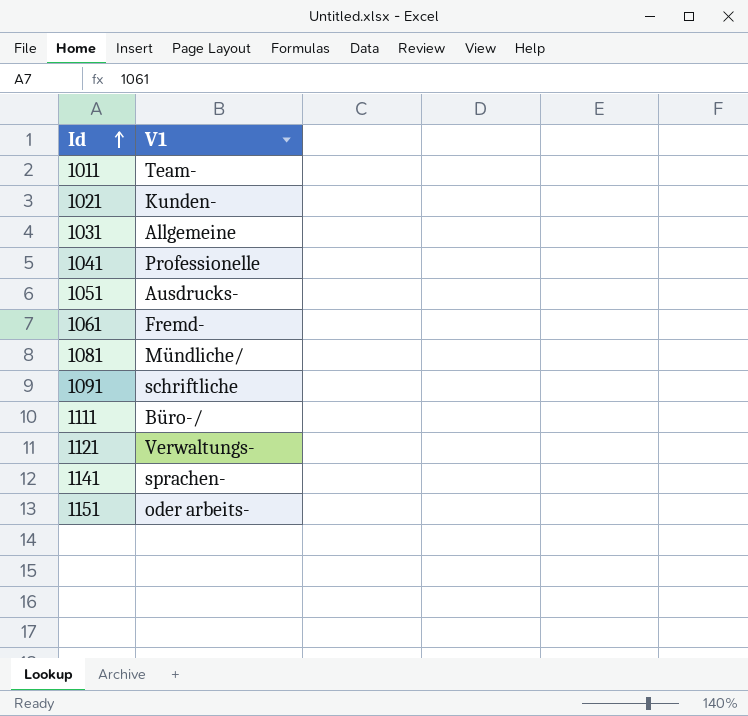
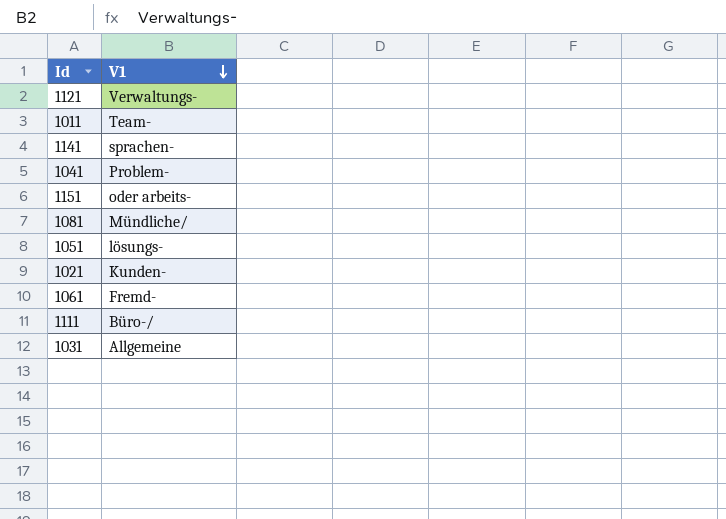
row order: Id ascending -> V1 descending
row 1091: schriftliche -> none
1041 | V1: Professionelle -> Problem-
1051 | V1: Ausdrucks- -> lösungs-

